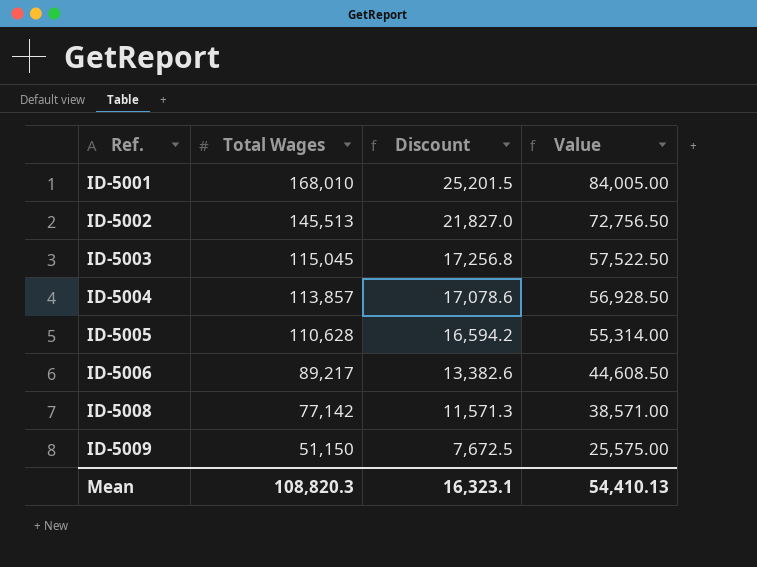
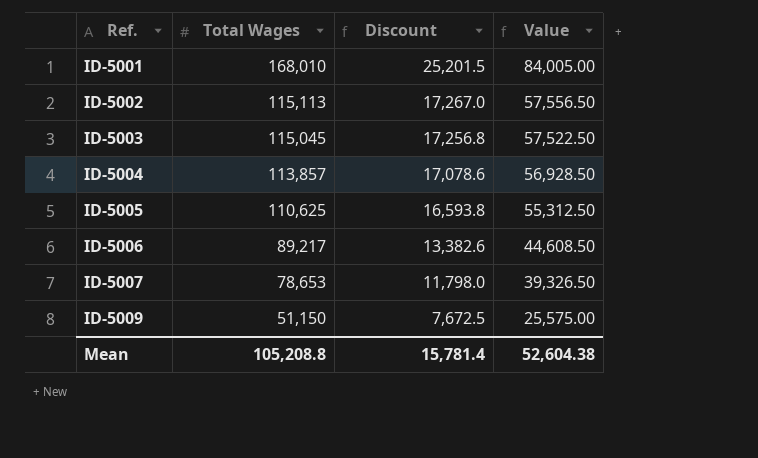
row ID-5008: 77,142 | 11,571.3 | 38,571.00 -> none
ID-5002 | Total Wages: 145,513 -> 115,113
ID-5002 | Discount: 21,827.0 -> 17,267.0
ID-5002 | Value: 72,756.50 -> 57,556.50
ID-5005 | Total Wages: 110,628 -> 110,625
ID-5005 | Discount: 16,594.2 -> 16,593.8
ID-5005 | Value: 55,314.00 -> 55,312.50
row ID-5007: none -> 78,653 | 11,798.0 | 39,326.50
Mean | Total Wages: 108,820.3 -> 105,208.8
Mean | Discount: 16,323.1 -> 15,781.4
Mean | Value: 54,410.13 -> 52,604.38

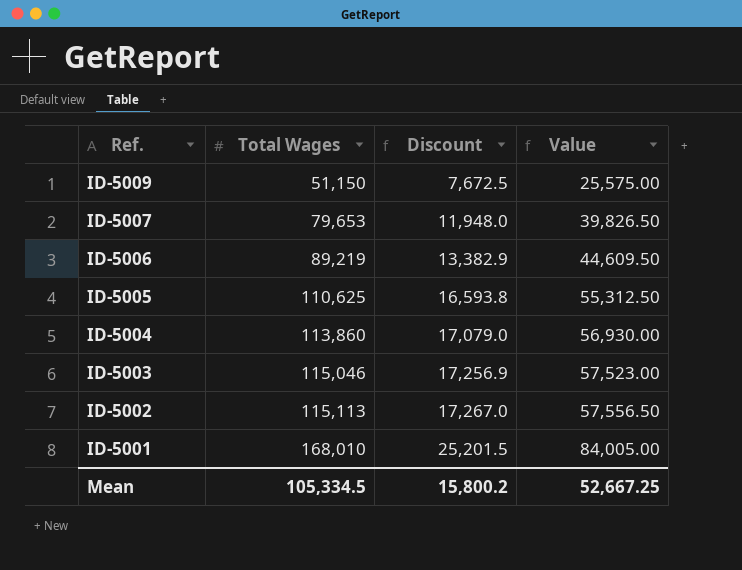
row order: Ref. ascending -> Ref. descending
ID-5007 | Total Wages: 78,653 -> 79,653
ID-5007 | Discount: 11,798.0 -> 11,948.0
ID-5007 | Value: 39,326.50 -> 39,826.50
ID-5006 | Total Wages: 89,217 -> 89,219
ID-5006 | Discount: 13,382.6 -> 13,382.9
ID-5006 | Value: 44,608.50 -> 44,609.50
ID-5004 | Total Wages: 113,857 -> 113,860
ID-5004 | Discount: 17,078.6 -> 17,079.0
ID-5004 | Value: 56,928.50 -> 56,930.00
ID-5003 | Total Wages: 115,045 -> 115,046
ID-5003 | Discount: 17,256.8 -> 17,256.9
ID-5003 | Value: 57,522.50 -> 57,523.00
Mean | Total Wages: 105,208.8 -> 105,334.5
Mean | Discount: 15,781.4 -> 15,800.2
Mean | Value: 52,604.38 -> 52,667.25

